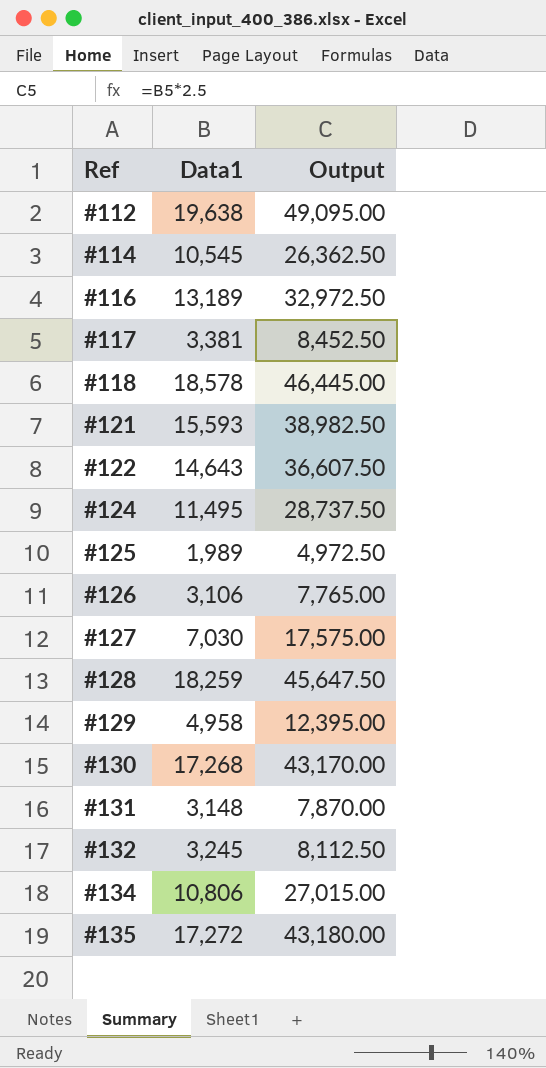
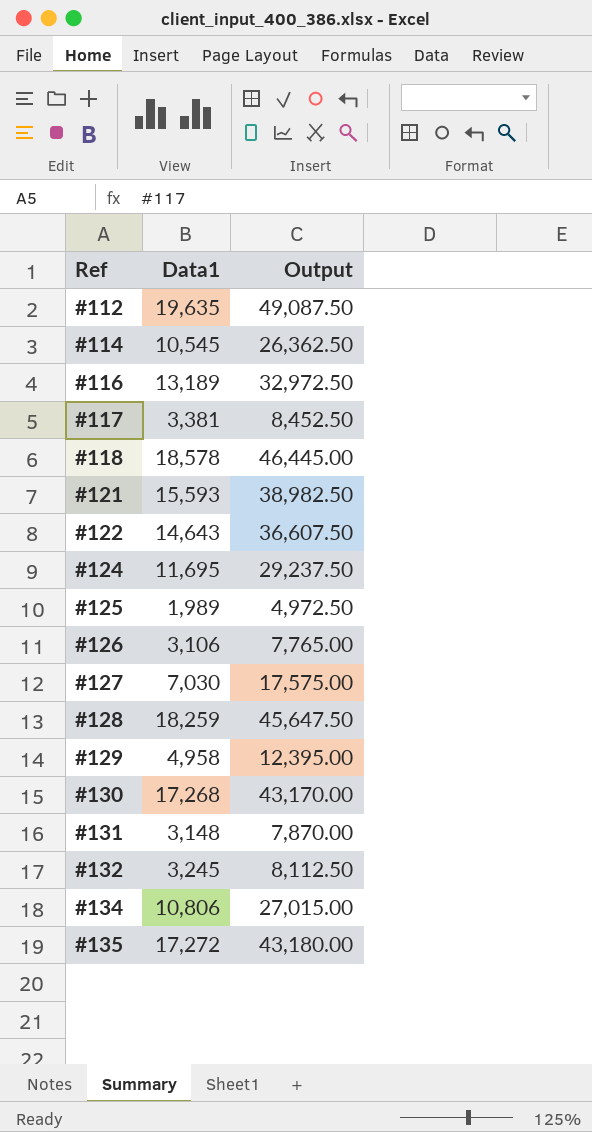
#112 | Data1: 19,638 -> 19,635
#112 | Output: 49,095.00 -> 49,087.50
#124 | Data1: 11,495 -> 11,695
#124 | Output: 28,737.50 -> 29,237.50

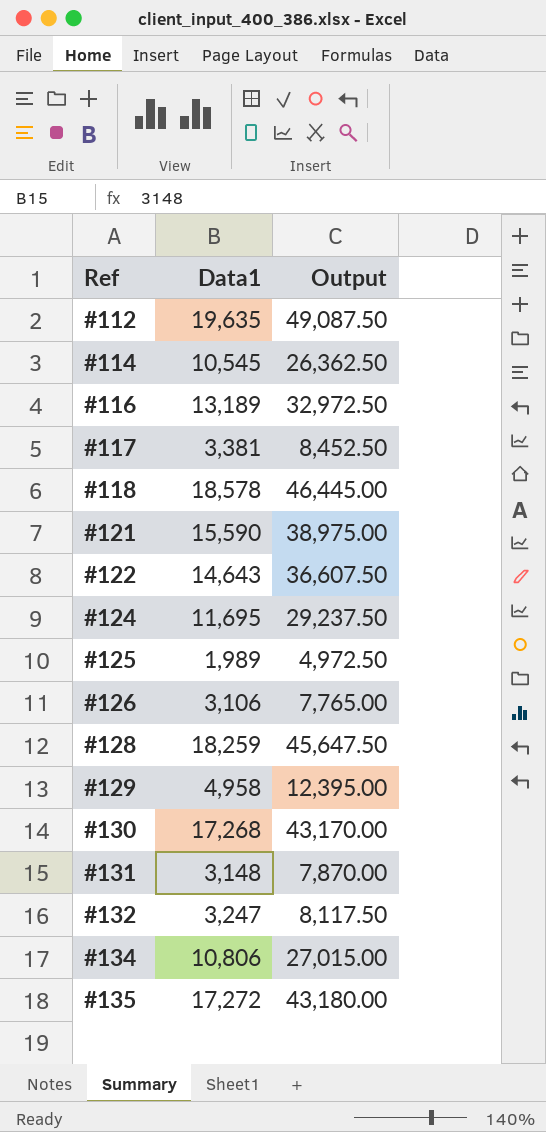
row #127: 7,030 | 17,575.00 -> none
#121 | Data1: 15,593 -> 15,590
#121 | Output: 38,982.50 -> 38,975.00
#132 | Data1: 3,245 -> 3,247
#132 | Output: 8,112.50 -> 8,117.50

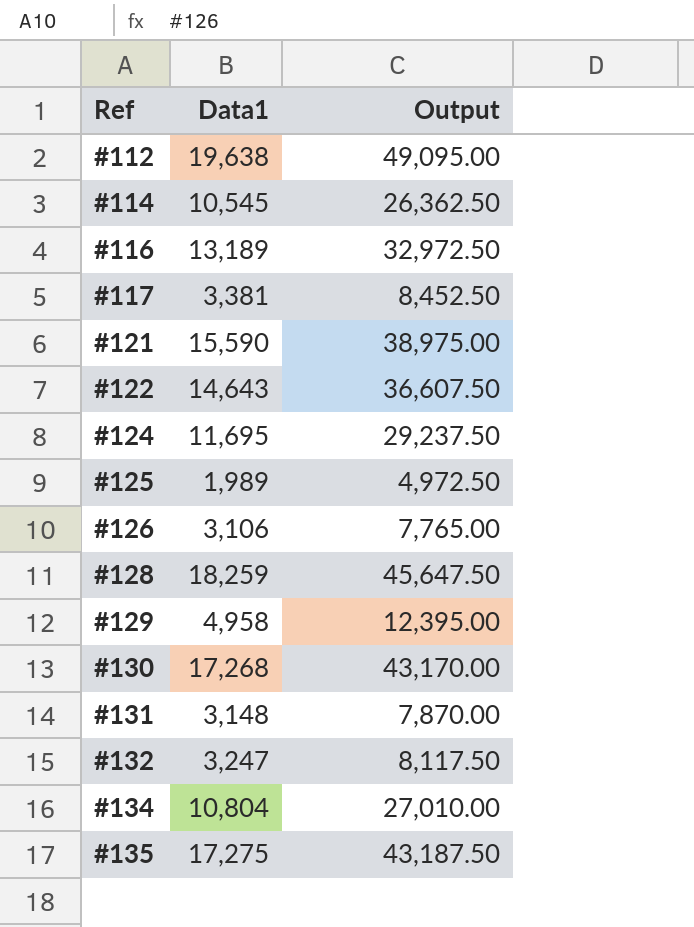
row #118: 18,578 | 46,445.00 -> none
#112 | Data1: 19,635 -> 19,638
#112 | Output: 49,087.50 -> 49,095.00
#134 | Data1: 10,806 -> 10,804
#134 | Output: 27,015.00 -> 27,010.00
#135 | Data1: 17,272 -> 17,275
#135 | Output: 43,180.00 -> 43,187.50

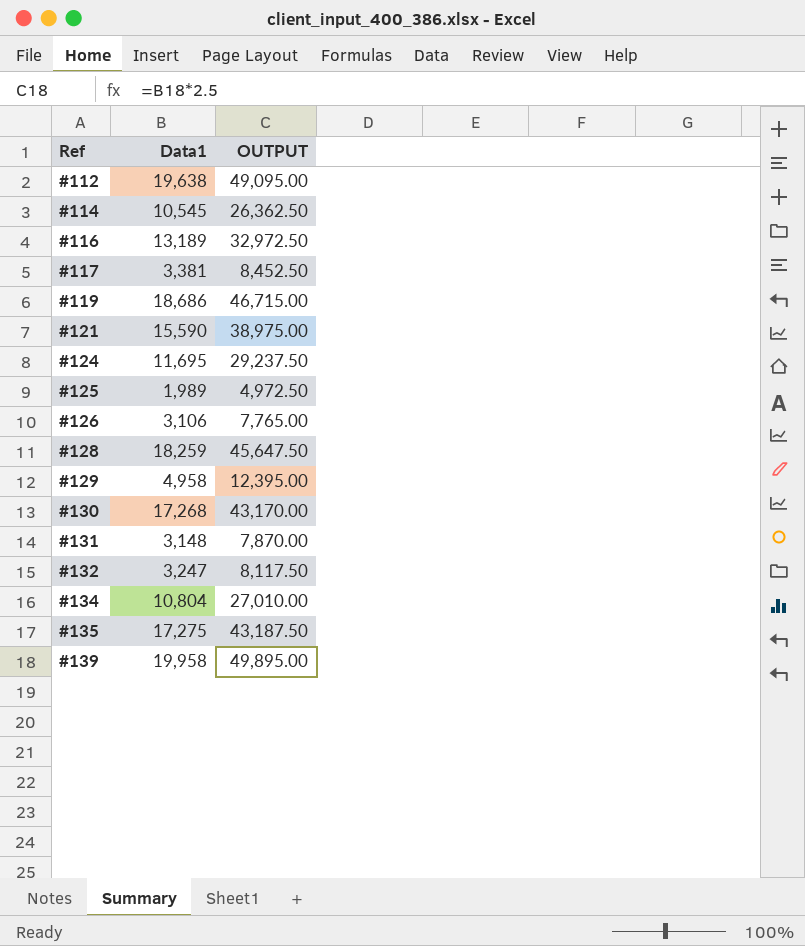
column name: Output -> OUTPUT
row #122: 14,643 | 36,607.50 -> none
row #119: none -> 18,686 | 46,715.00
row #139: none -> 19,958 | 49,895.00

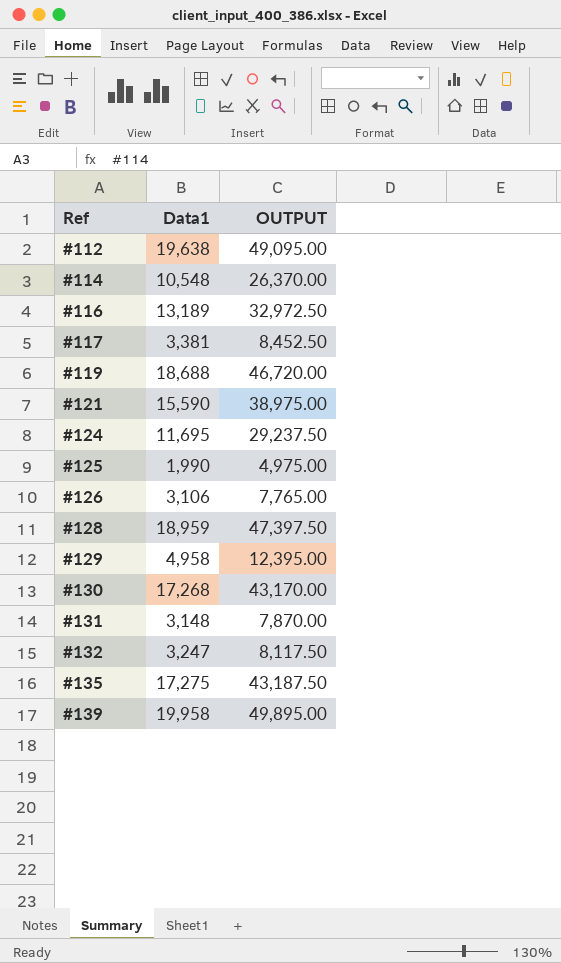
row #134: 10,804 | 27,010.00 -> none
#114 | Data1: 10,545 -> 10,548
#114 | OUTPUT: 26,362.50 -> 26,370.00
#119 | Data1: 18,686 -> 18,688
#119 | OUTPUT: 46,715.00 -> 46,720.00
#125 | Data1: 1,989 -> 1,990
#125 | OUTPUT: 4,972.50 -> 4,975.00
#128 | Data1: 18,259 -> 18,959
#128 | OUTPUT: 45,647.50 -> 47,397.50

